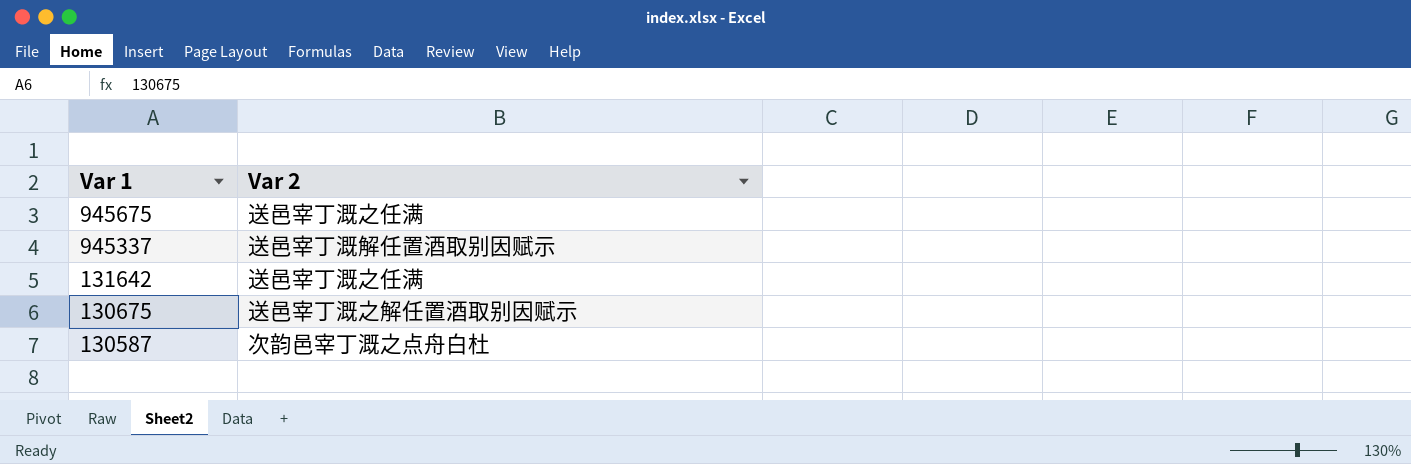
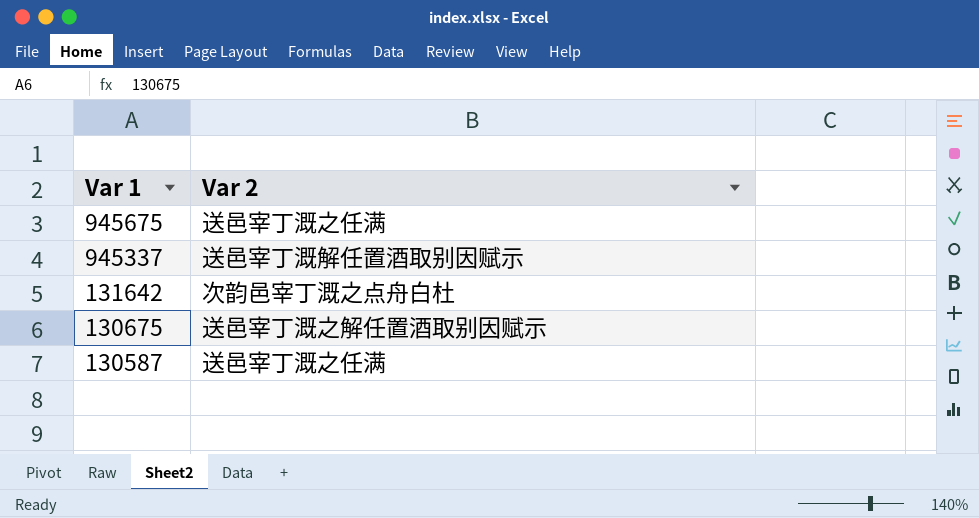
131642 | Var 2: 送邑宰丁溉之任满 -> 次韵邑宰丁溉之点舟白杜
130587 | Var 2: 次韵邑宰丁溉之点舟白杜 -> 送邑宰丁溉之任满

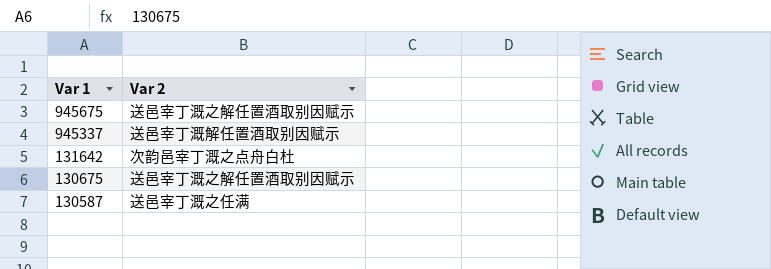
945675 | Var 2: 送邑宰丁溉之任满 -> 送邑宰丁溉之解任置酒取别因赋示

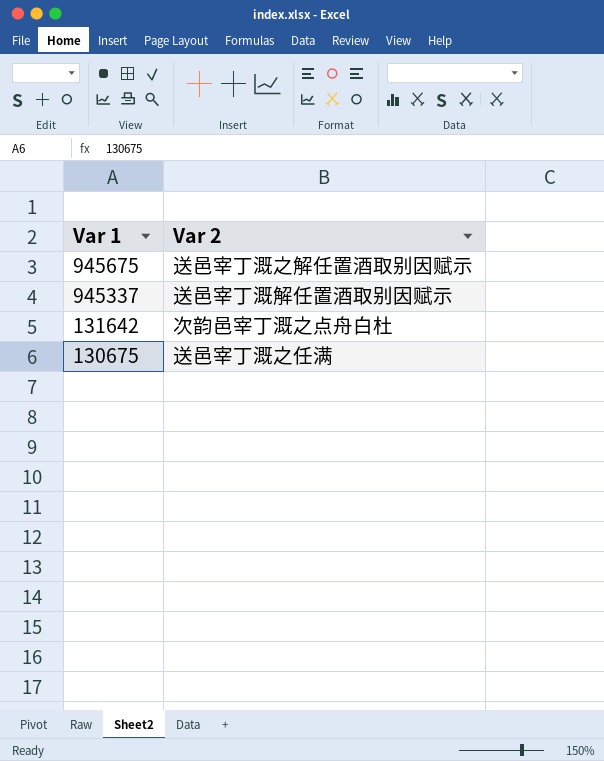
row 130587: 送邑宰丁溉之任满 -> none
130675 | Var 2: 送邑宰丁溉之解任置酒取别因赋示 -> 送邑宰丁溉之任满

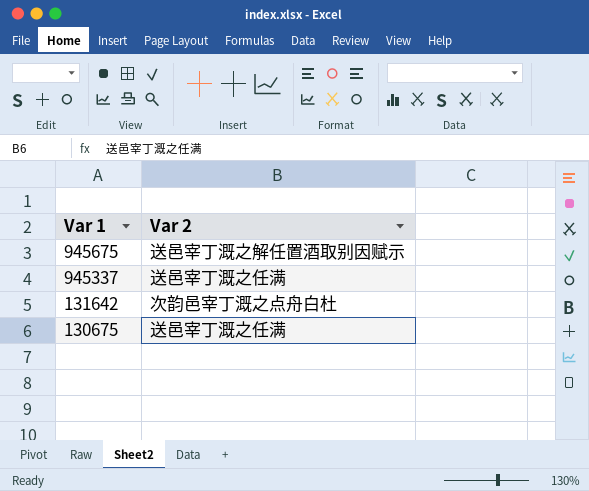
945337 | Var 2: 送邑宰丁溉解任置酒取别因赋示 -> 送邑宰丁溉之任满

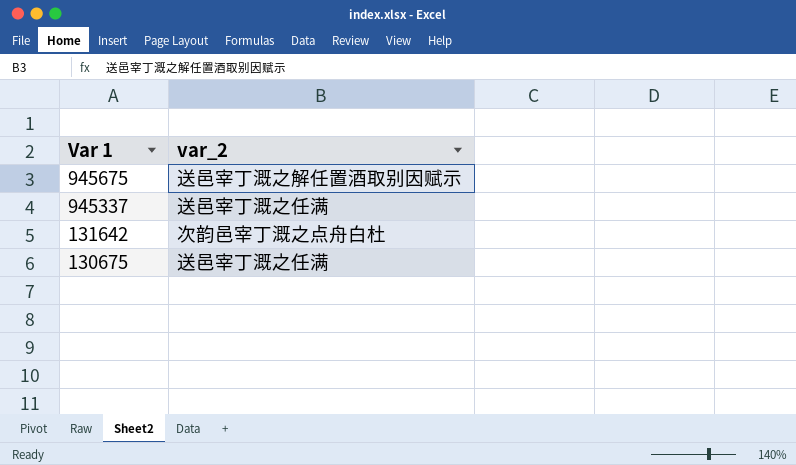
column name: Var 2 -> var_2

